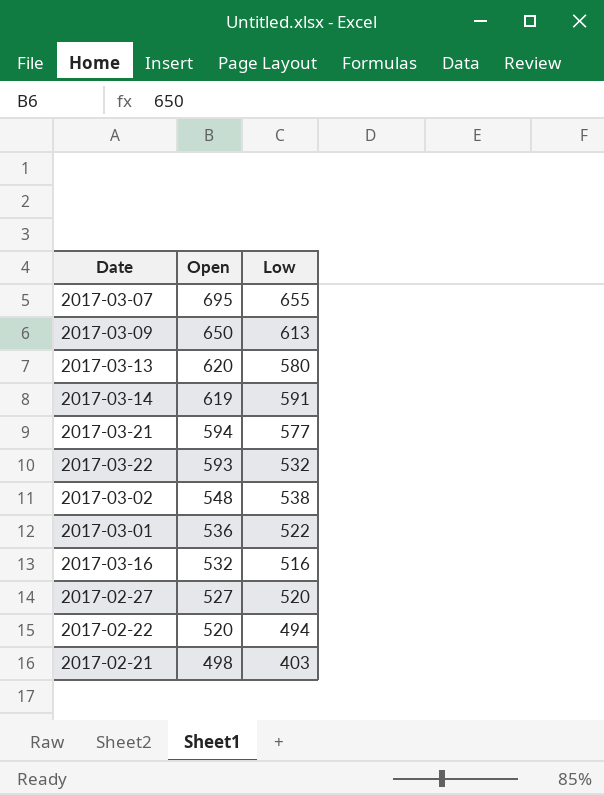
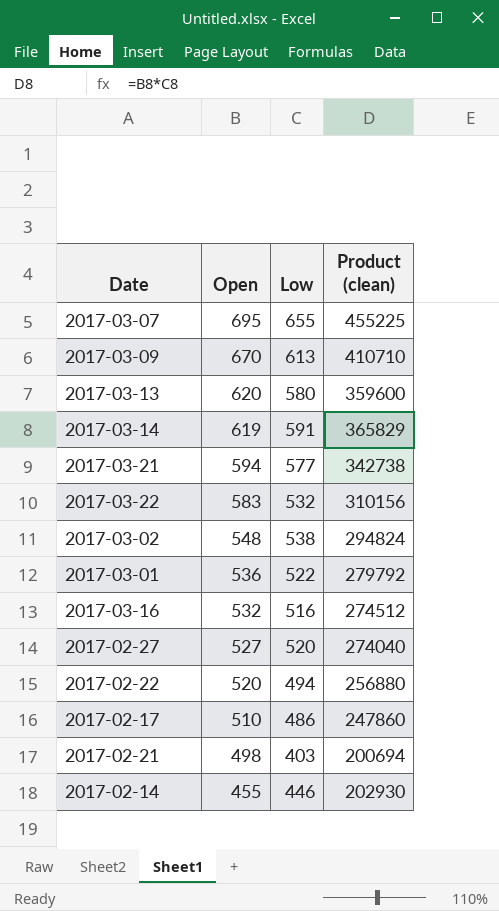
column Product (clean) | formula: none -> [Open] * [Low]
2017-03-09 | Open: 650 -> 670
2017-03-22 | Open: 593 -> 583
row 2017-02-17: none -> 510 | 486 | 247860
row 2017-02-14: none -> 455 | 446 | 202930

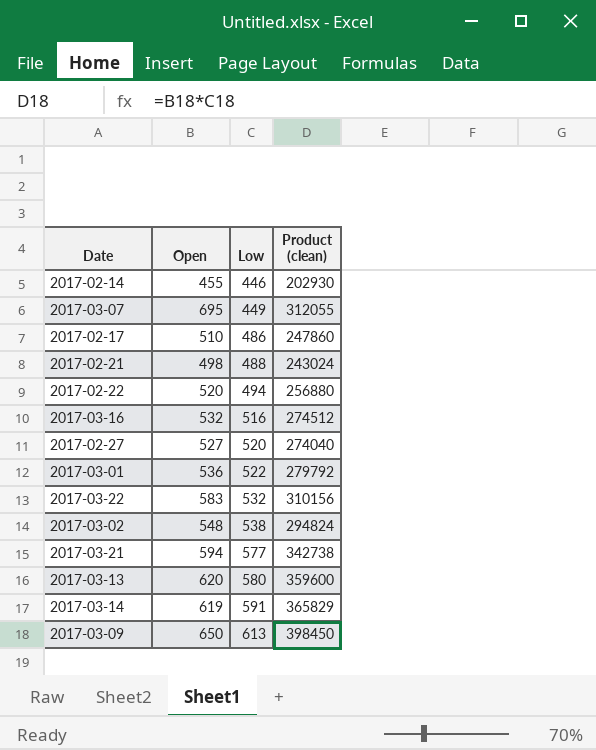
row order: Open descending -> Low ascending
2017-03-07 | Low: 655 -> 449
2017-03-07 | Product (clean): 455225 -> 312055
2017-02-21 | Low: 403 -> 488
2017-02-21 | Product (clean): 200694 -> 243024
2017-03-09 | Open: 670 -> 650
2017-03-09 | Product (clean): 410710 -> 398450

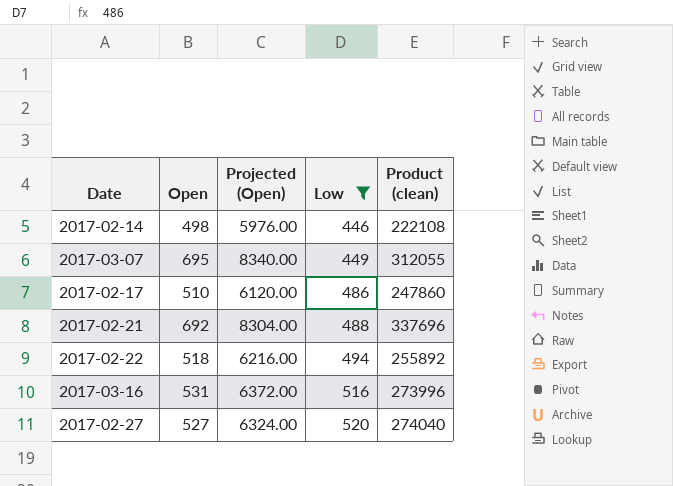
filter: none -> Low <= 520
column Projected (Open) | formula: none -> [Open] * 12
2017-02-14 | Open: 455 -> 498
2017-02-14 | Product (clean): 202930 -> 222108
2017-02-21 | Open: 498 -> 692
2017-02-21 | Product (clean): 243024 -> 337696
2017-02-22 | Open: 520 -> 518
2017-02-22 | Product (clean): 256880 -> 255892
2017-03-16 | Open: 532 -> 531
2017-03-16 | Product (clean): 274512 -> 273996

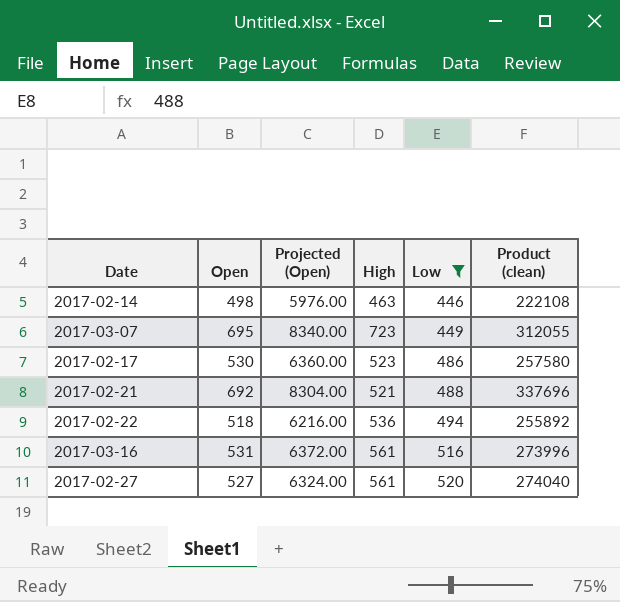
column High | position: none -> 4
2017-02-17 | Open: 510 -> 530
2017-02-17 | Projected (Open): 6120.00 -> 6360.00
2017-02-17 | Product (clean): 247860 -> 257580

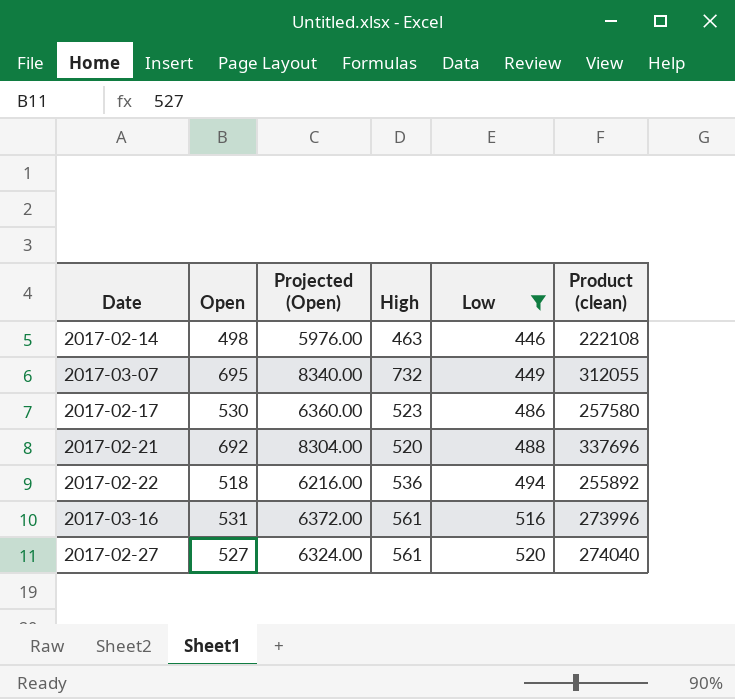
2017-03-07 | High: 723 -> 732
2017-02-21 | High: 521 -> 520

